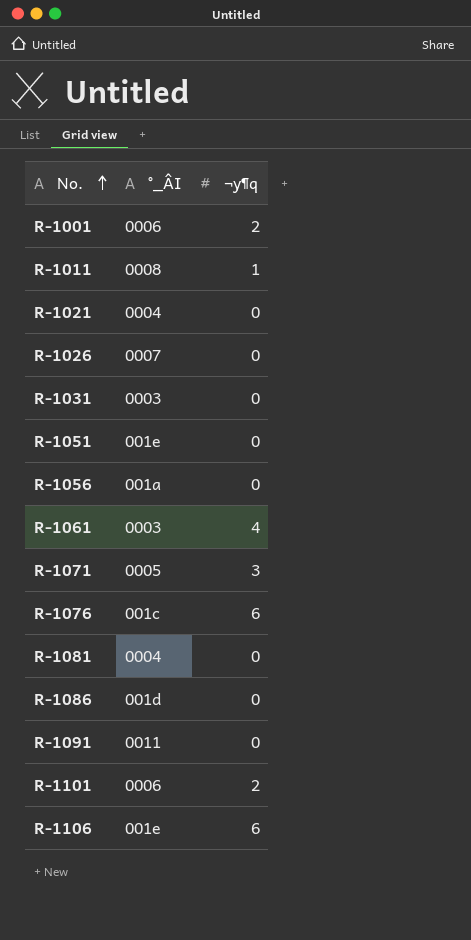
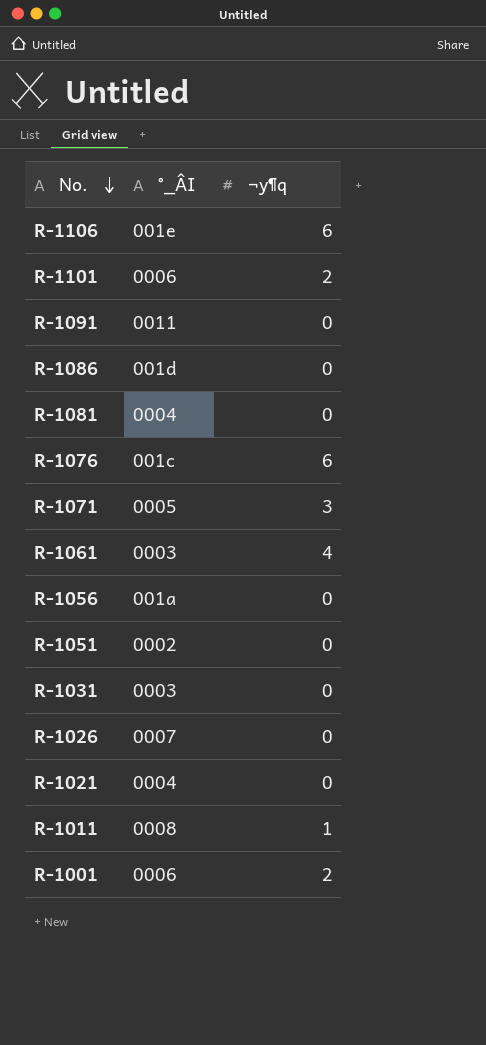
row order: No. ascending -> No. descending
R-1051 | °_ÂI: 001e -> 0002

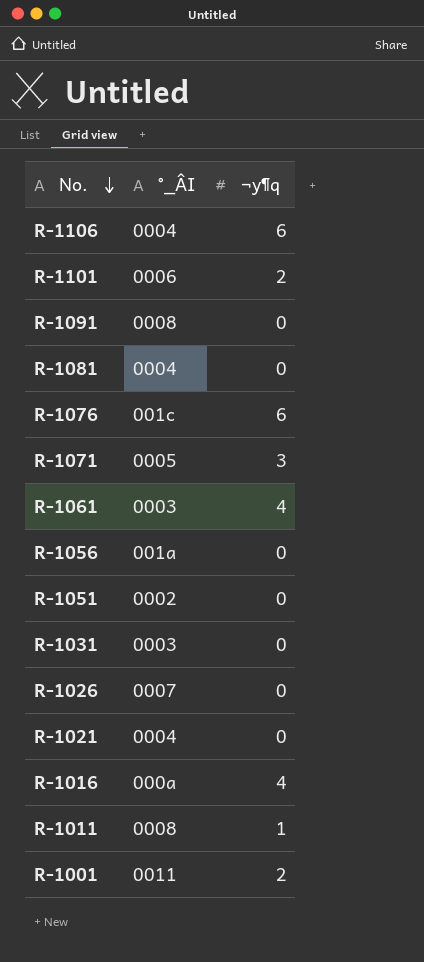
row R-1086: 001d | 0 -> none
R-1106 | °_ÂI: 001e -> 0004
R-1091 | °_ÂI: 0011 -> 0008
row R-1016: none -> 000a | 4
R-1001 | °_ÂI: 0006 -> 0011

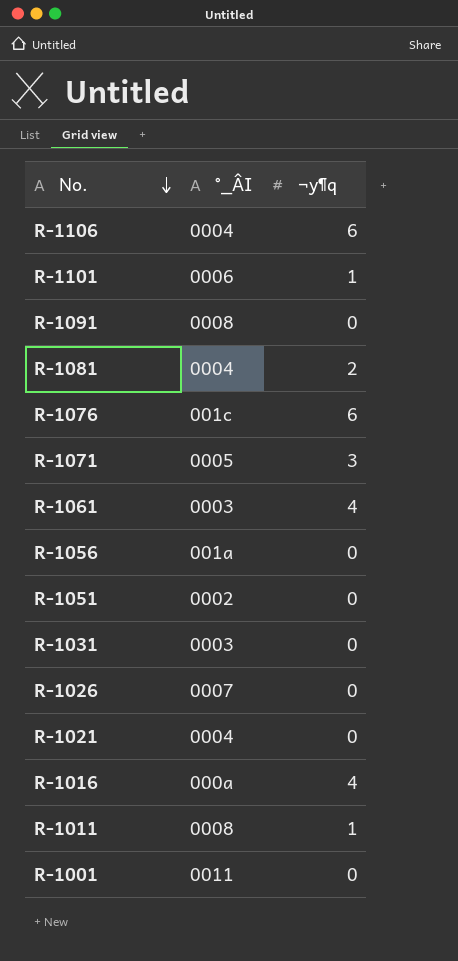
R-1101 | ¬y¶q: 2 -> 1
R-1081 | ¬y¶q: 0 -> 2
R-1001 | ¬y¶q: 2 -> 0

